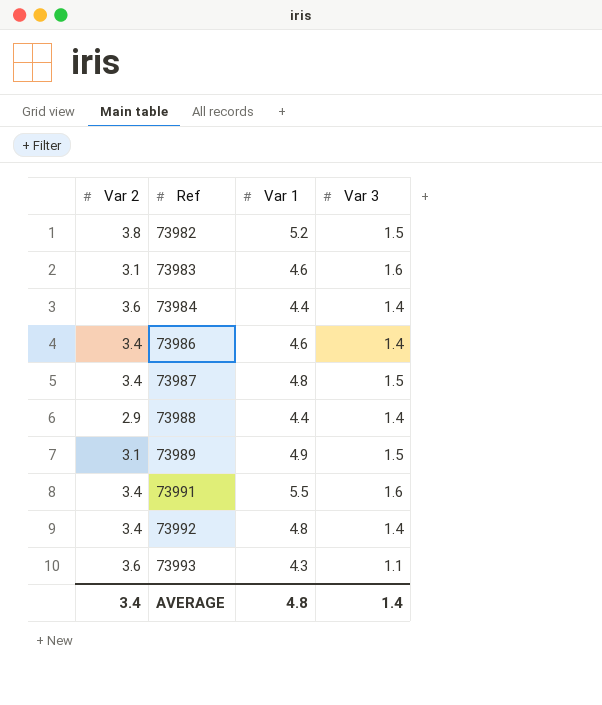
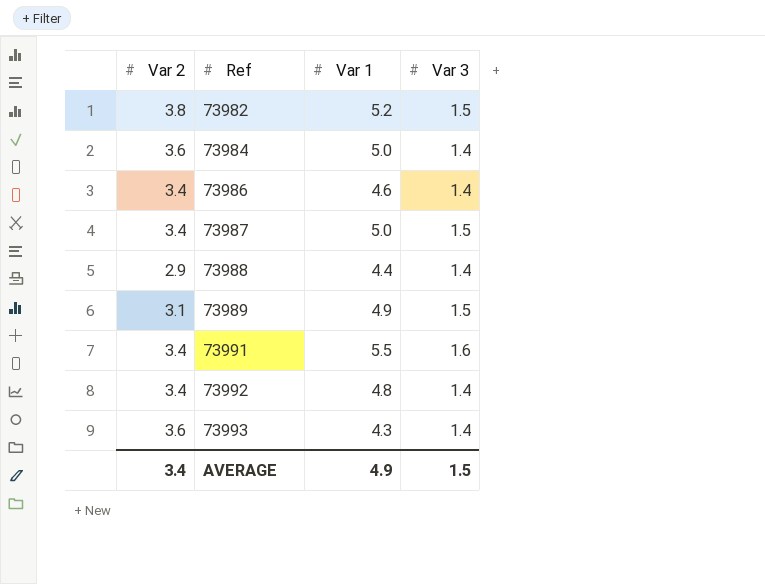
row 73983: 3.1 | 4.6 | 1.6 -> none
73984 | Var 1: 4.4 -> 5.0
73987 | Var 1: 4.8 -> 5.0
73993 | Var 3: 1.1 -> 1.4
AVERAGE | Var 1: 4.8 -> 4.9
AVERAGE | Var 3: 1.4 -> 1.5

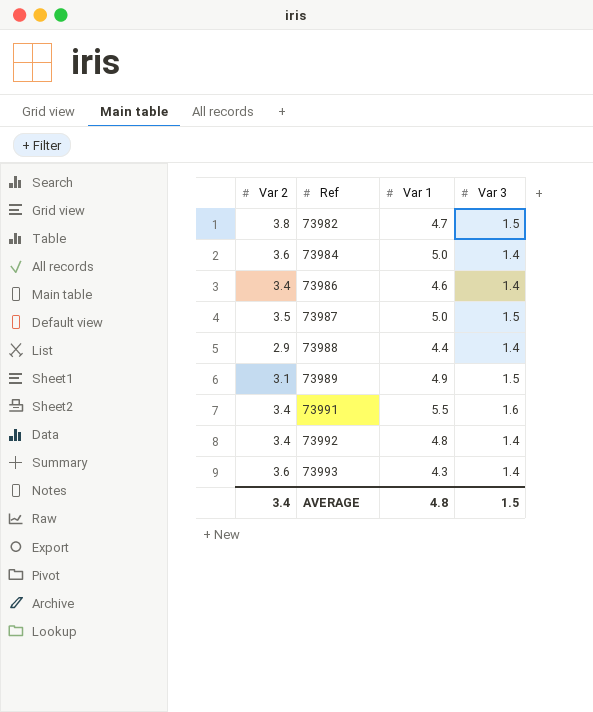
73982 | Var 1: 5.2 -> 4.7
73987 | Var 2: 3.4 -> 3.5
AVERAGE | Var 1: 4.9 -> 4.8

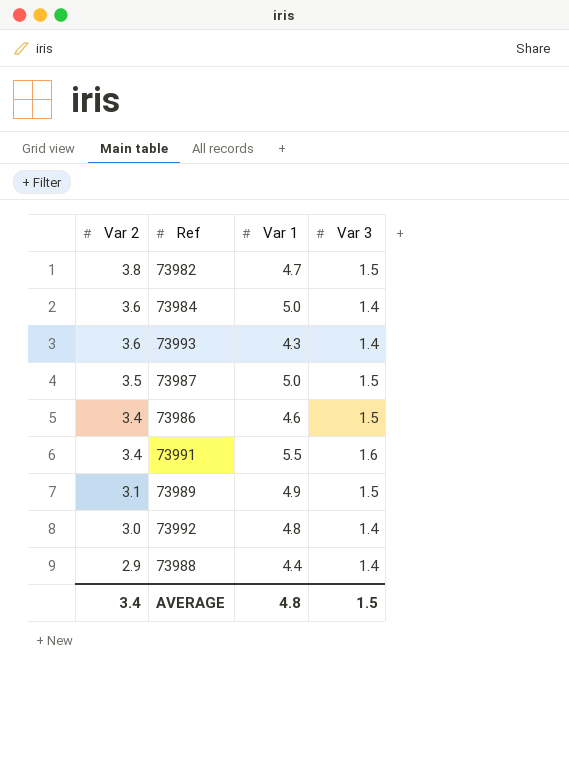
row order: Ref ascending -> Var 2 descending
73986 | Var 3: 1.4 -> 1.5
73992 | Var 2: 3.4 -> 3.0

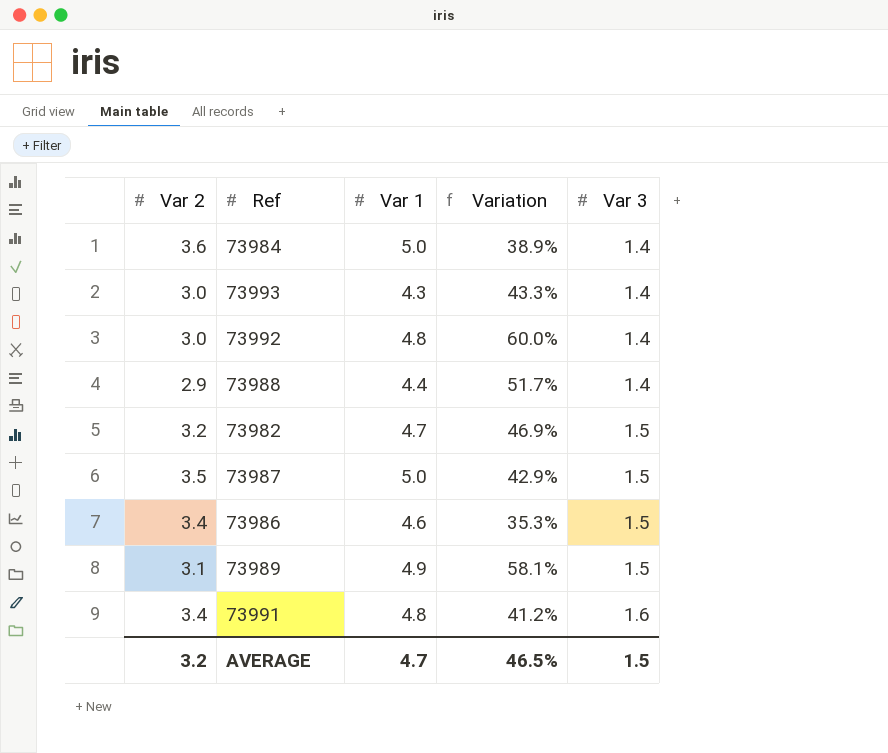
row order: Var 2 descending -> Var 3 ascending
column Variation | formula: none -> ([Var 1] - [Var 2]) / [Var 2]
73993 | Var 2: 3.6 -> 3.0
73982 | Var 2: 3.8 -> 3.2
73991 | Var 1: 5.5 -> 4.8
AVERAGE | Var 2: 3.4 -> 3.2
AVERAGE | Var 1: 4.8 -> 4.7

